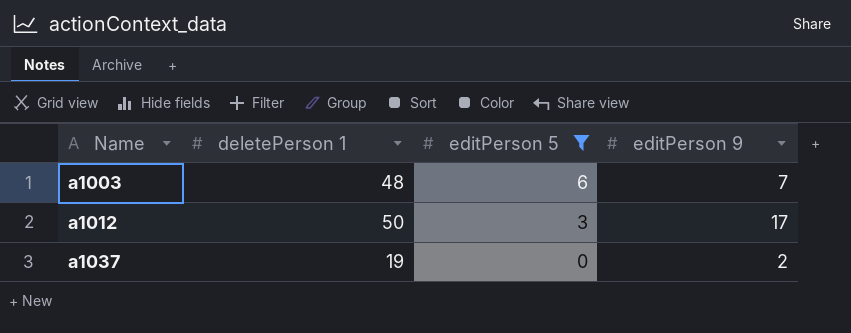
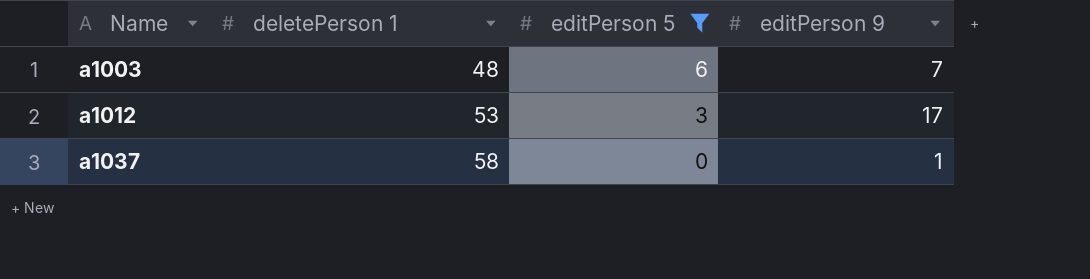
a1012 | deletePerson 1: 50 -> 53
a1037 | deletePerson 1: 19 -> 58
a1037 | editPerson 9: 2 -> 1

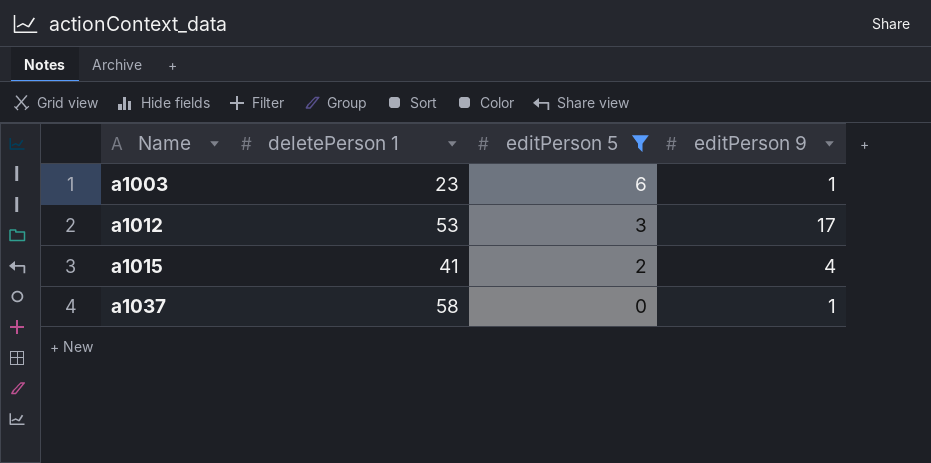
a1003 | deletePerson 1: 48 -> 23
a1003 | editPerson 9: 7 -> 1
row a1015: none -> 41 | 2 | 4

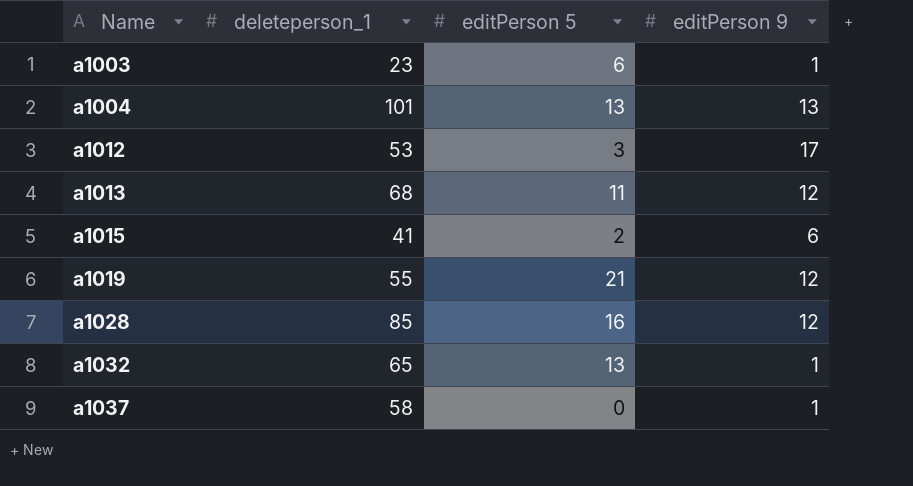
filter: editPerson 5 <= 6 -> none
column name: deletePerson 1 -> deleteperson_1
a1015 | editPerson 9: 4 -> 6

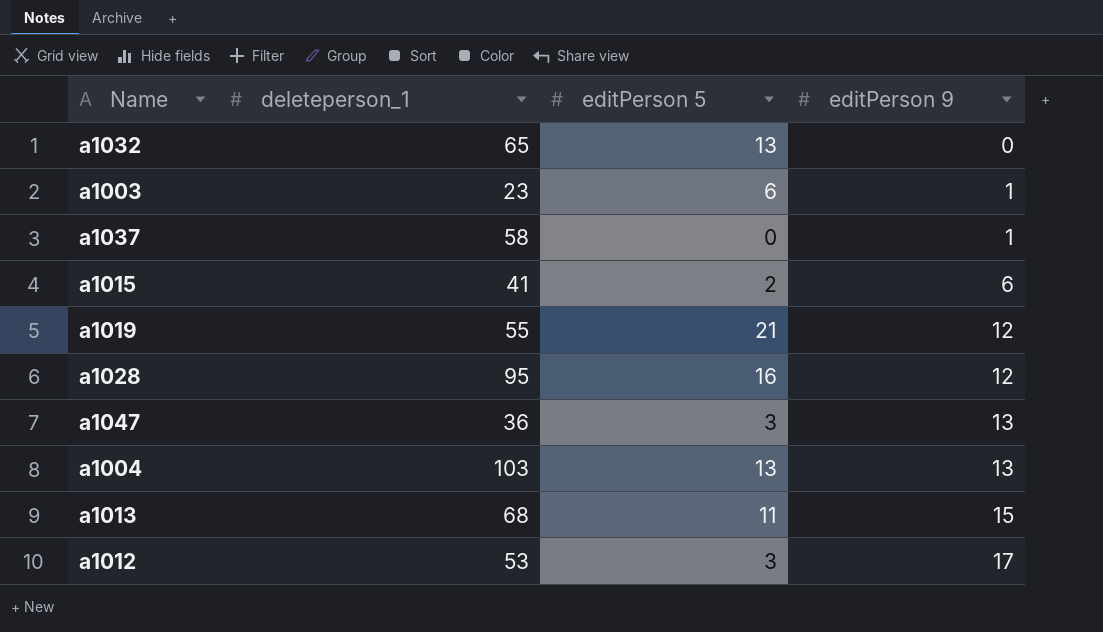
row order: Name ascending -> editPerson 9 ascending
a1032 | editPerson 9: 1 -> 0
a1028 | deleteperson_1: 85 -> 95
row a1047: none -> 36 | 3 | 13
a1004 | deleteperson_1: 101 -> 103
a1013 | editPerson 9: 12 -> 15

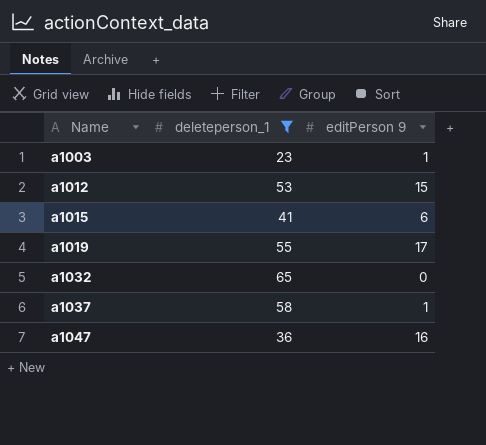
filter: none -> deleteperson_1 <= 65
row order: editPerson 9 ascending -> Name ascending
column editPerson 5 | position: 3 -> none
a1012 | editPerson 9: 17 -> 15
a1019 | editPerson 9: 12 -> 17
a1047 | editPerson 9: 13 -> 16

